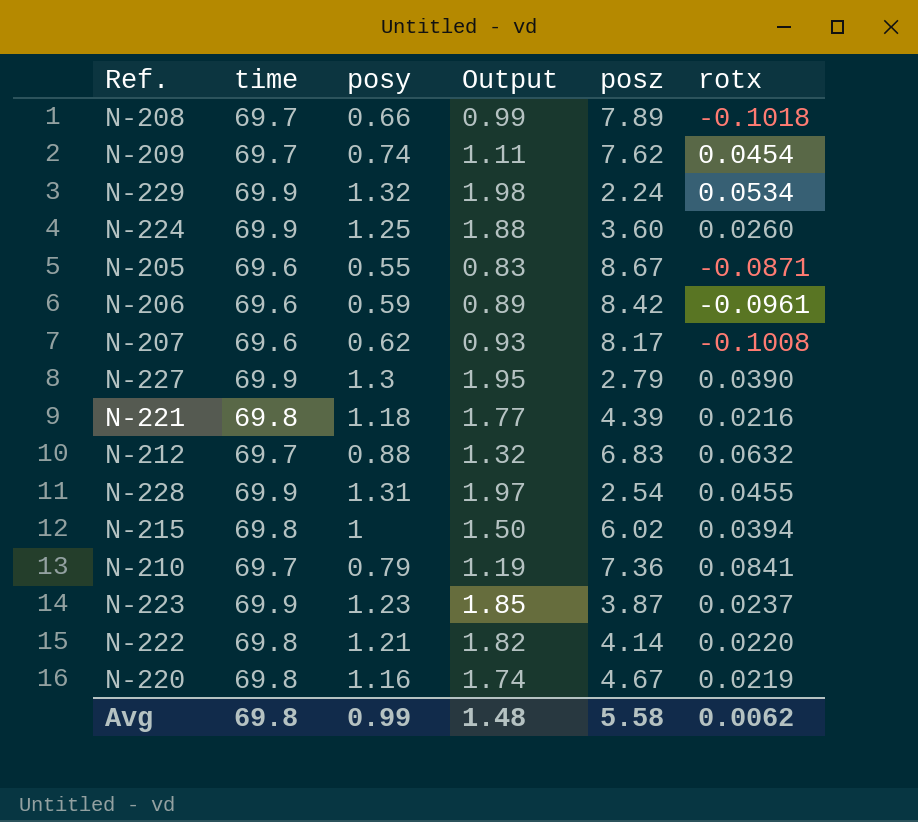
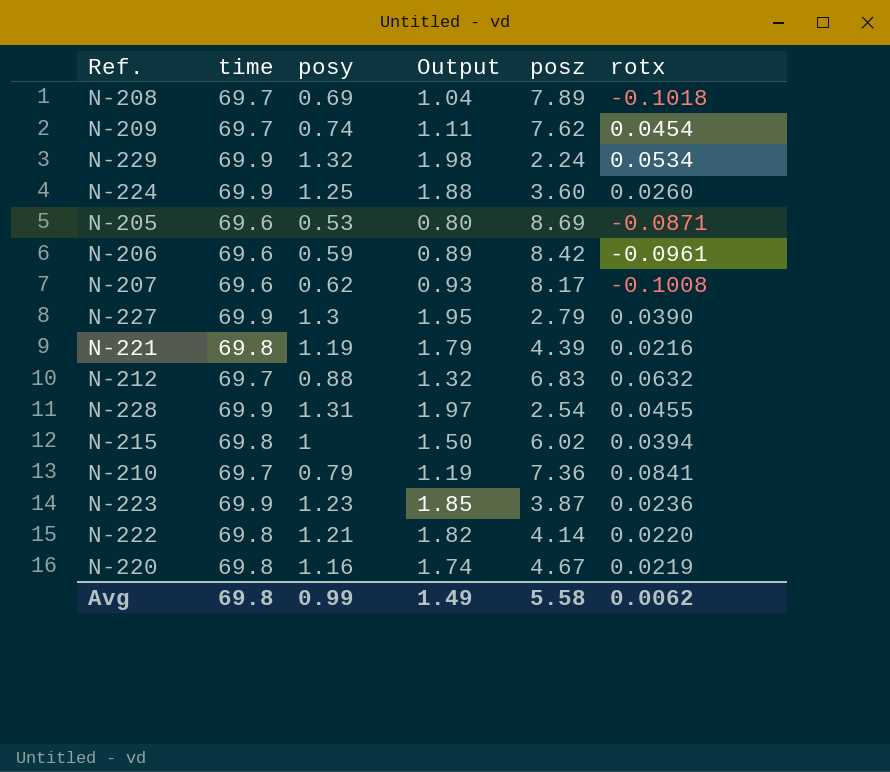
N-208 | posy: 0.66 -> 0.69
N-208 | Output: 0.99 -> 1.04
N-205 | posy: 0.55 -> 0.53
N-205 | Output: 0.83 -> 0.80
N-205 | posz: 8.67 -> 8.69
N-221 | posy: 1.18 -> 1.19
N-221 | Output: 1.77 -> 1.79
N-223 | rotx: 0.0237 -> 0.0236
Avg | Output: 1.48 -> 1.49

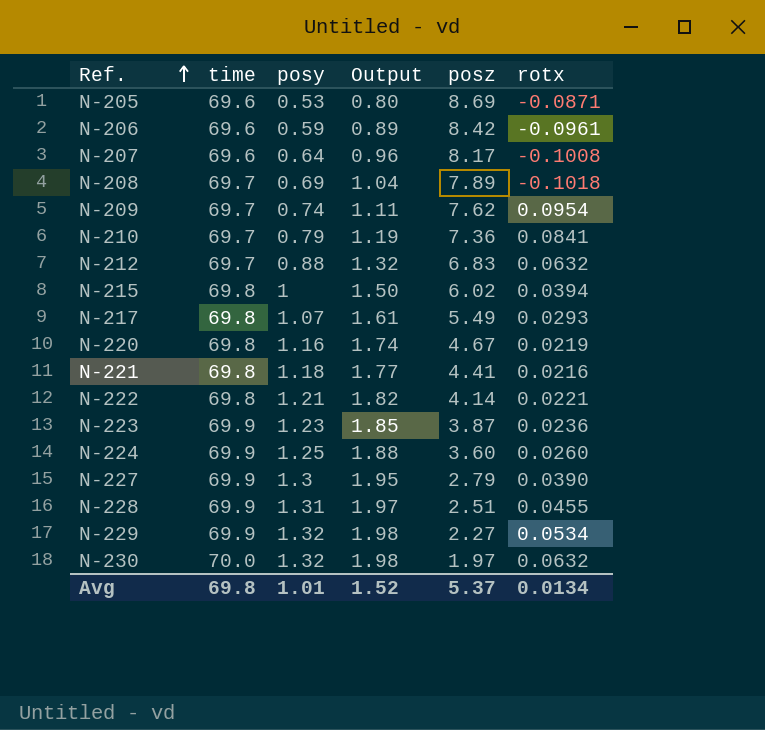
row order: none -> Ref. ascending
N-207 | posy: 0.62 -> 0.64
N-207 | Output: 0.93 -> 0.96
N-209 | rotx: 0.0454 -> 0.0954
row N-217: none -> 69.8 | 1.07 | 1.61 | 5.49 | 0.0293
N-221 | posy: 1.19 -> 1.18
N-221 | Output: 1.79 -> 1.77
N-221 | posz: 4.39 -> 4.41
N-222 | rotx: 0.0220 -> 0.0221
N-228 | posz: 2.54 -> 2.51
N-229 | posz: 2.24 -> 2.27
row N-230: none -> 70.0 | 1.32 | 1.98 | 1.97 | 0.0632
Avg | posy: 0.99 -> 1.01
Avg | Output: 1.49 -> 1.52
Avg | posz: 5.58 -> 5.37
Avg | rotx: 0.0062 -> 0.0134

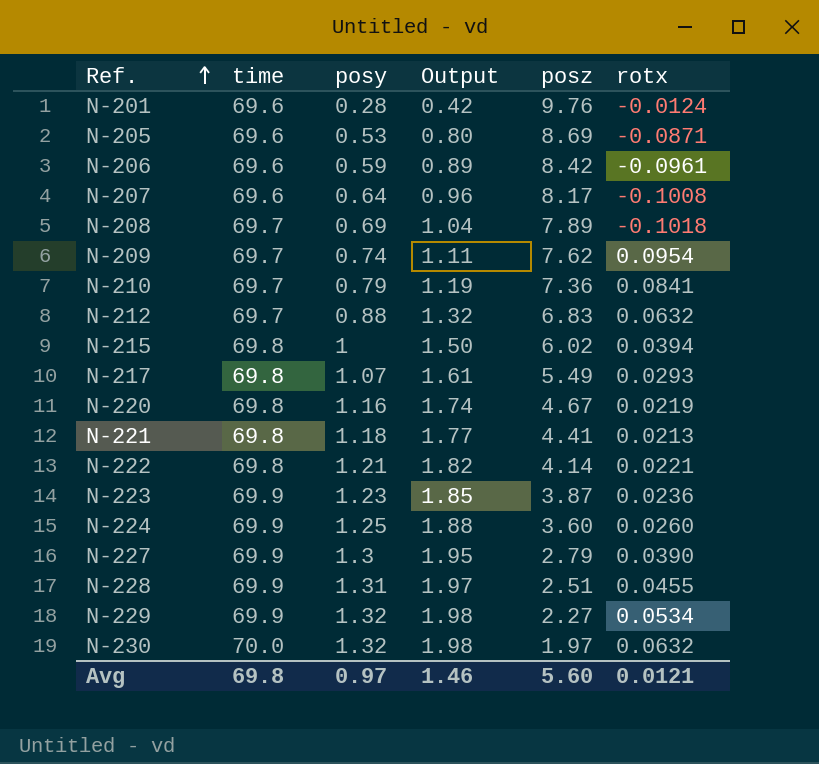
row N-201: none -> 69.6 | 0.28 | 0.42 | 9.76 | -0.0124
N-221 | rotx: 0.0216 -> 0.0213
Avg | posy: 1.01 -> 0.97
Avg | Output: 1.52 -> 1.46
Avg | posz: 5.37 -> 5.60
Avg | rotx: 0.0134 -> 0.0121

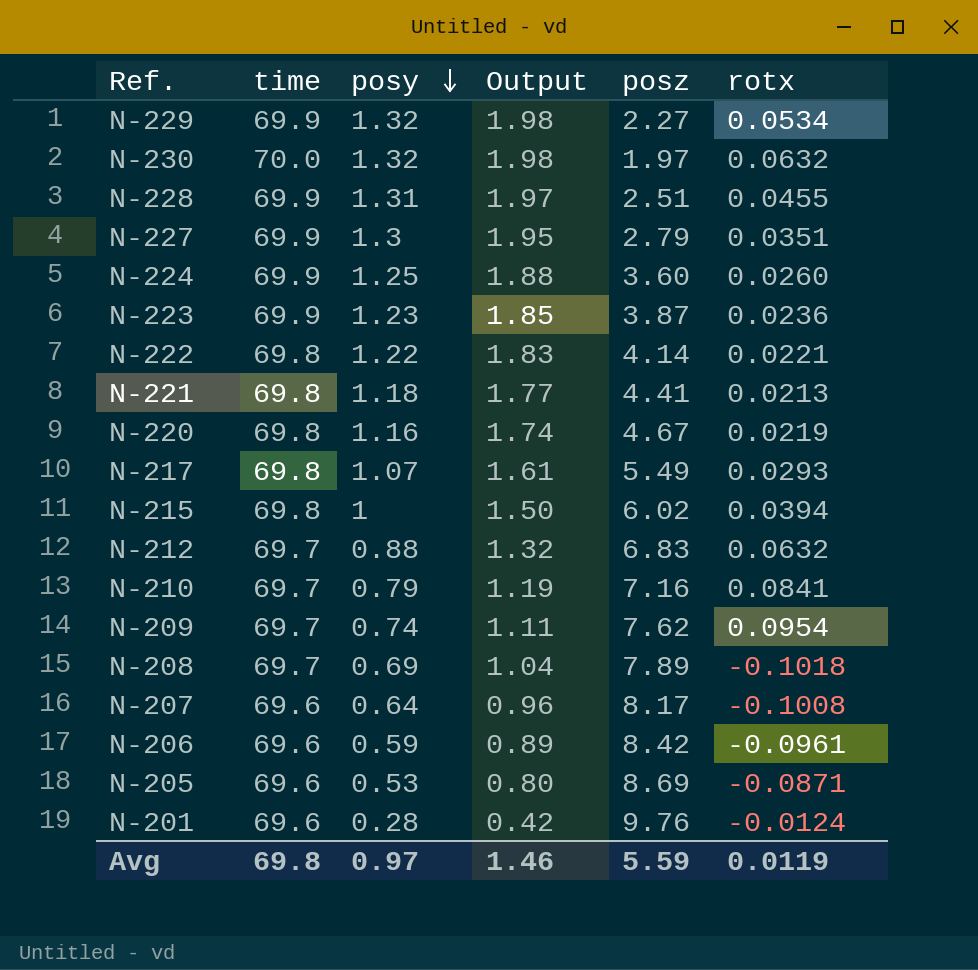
row order: Ref. ascending -> posy descending
N-227 | rotx: 0.0390 -> 0.0351
N-222 | posy: 1.21 -> 1.22
N-222 | Output: 1.82 -> 1.83
N-210 | posz: 7.36 -> 7.16
Avg | posz: 5.60 -> 5.59
Avg | rotx: 0.0121 -> 0.0119

